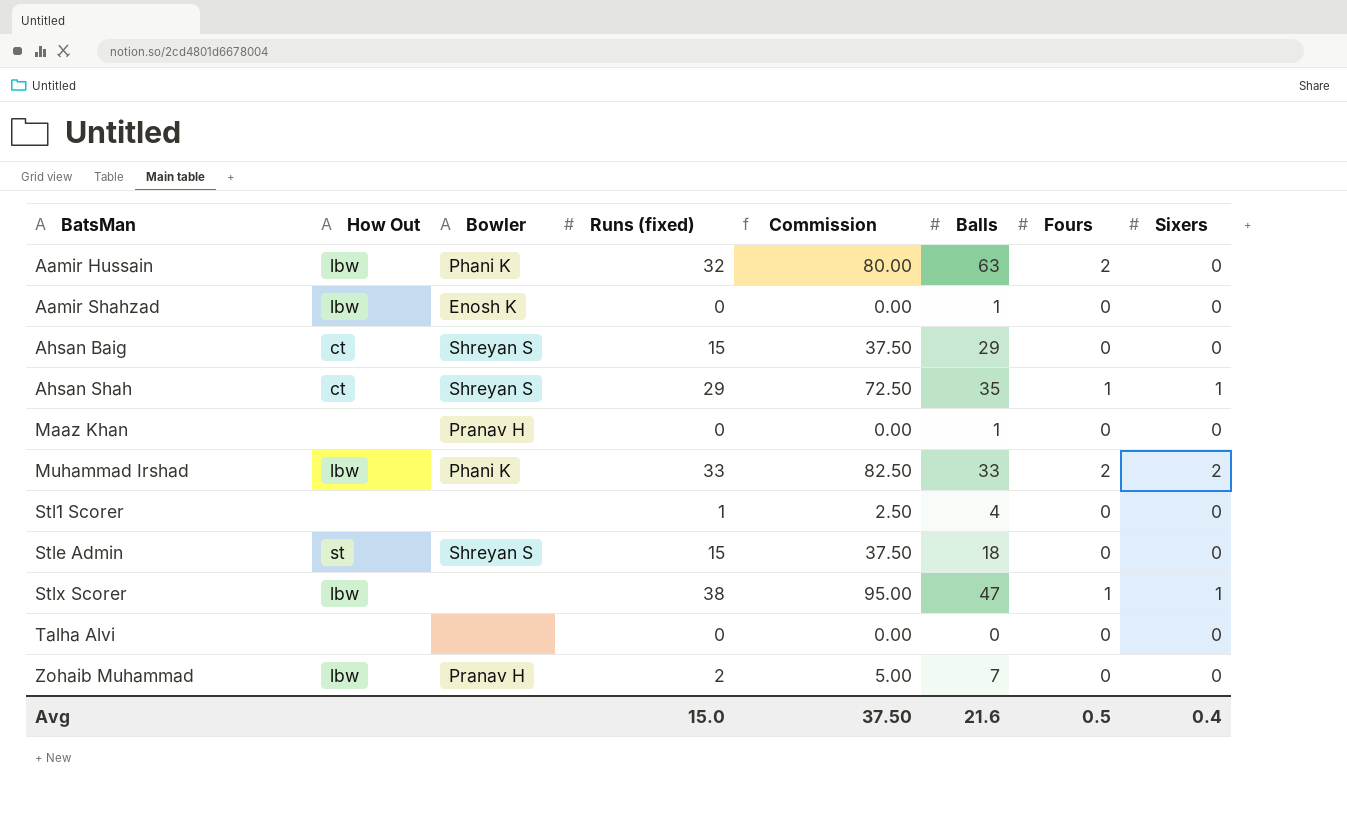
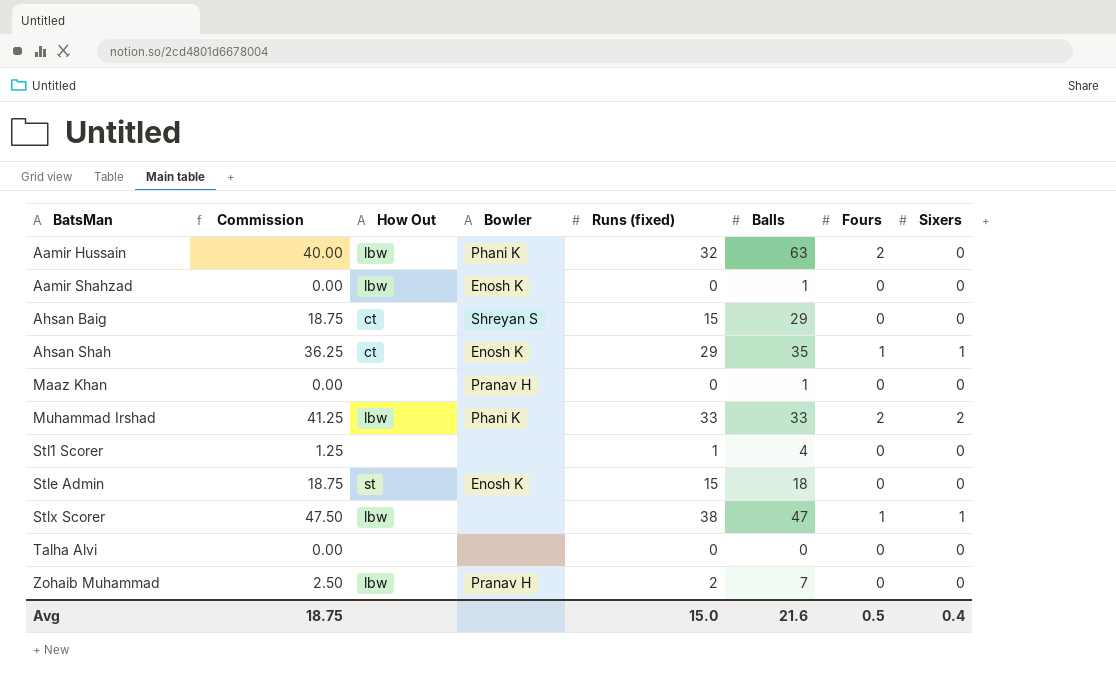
column Commission | formula: [Runs (fixed)] * 2.5 -> [Runs (fixed)] * 1.25
column Commission | position: 5 -> 2
Ahsan Shah | Bowler: Shreyan S -> Enosh K
Stle Admin | Bowler: Shreyan S -> Enosh K
Avg | Commission: 37.50 -> 18.75

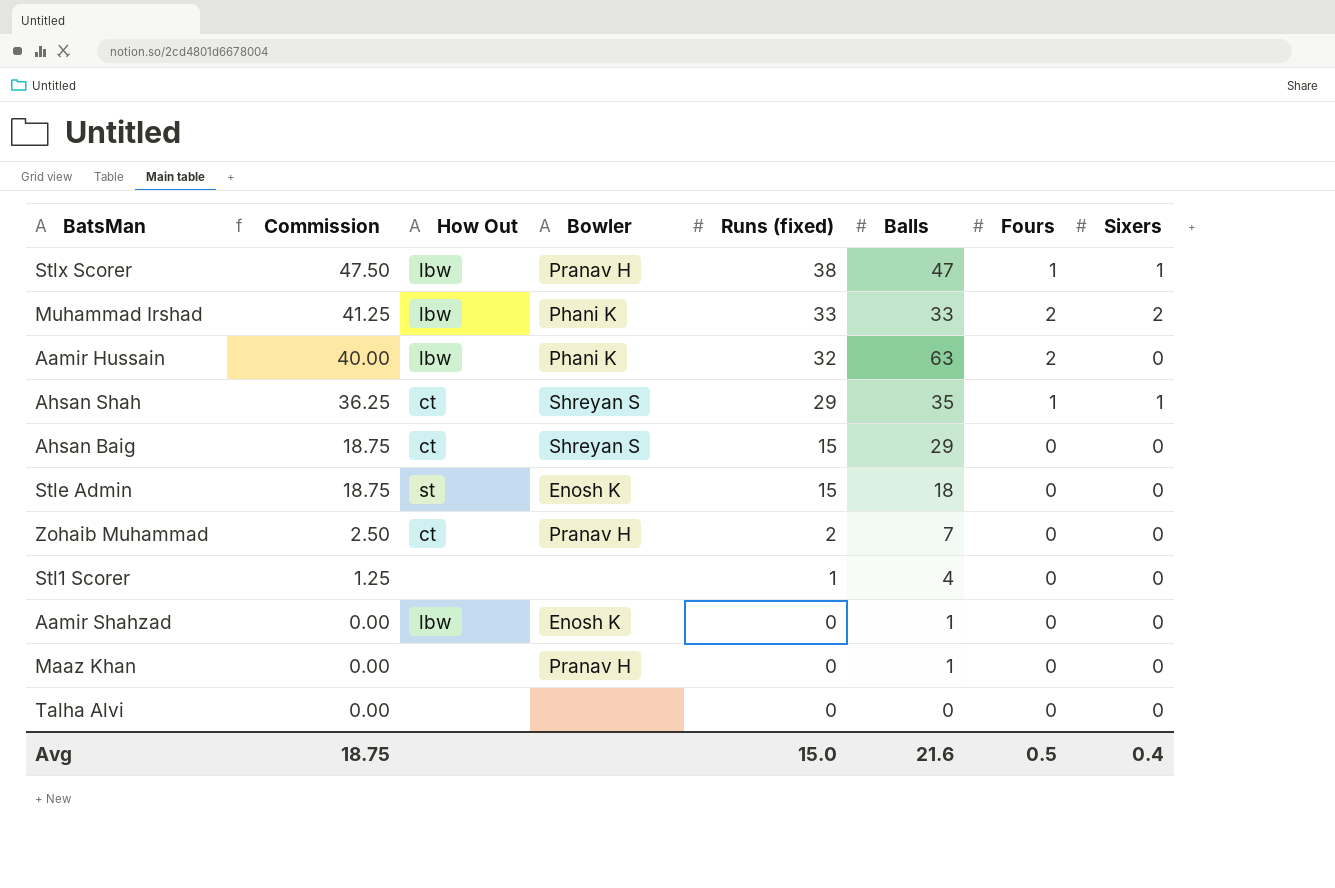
row order: BatsMan ascending -> Commission descending
Stlx Scorer | Bowler: none -> Pranav H
Ahsan Shah | Bowler: Enosh K -> Shreyan S
Zohaib Muhammad | How Out: lbw -> ct

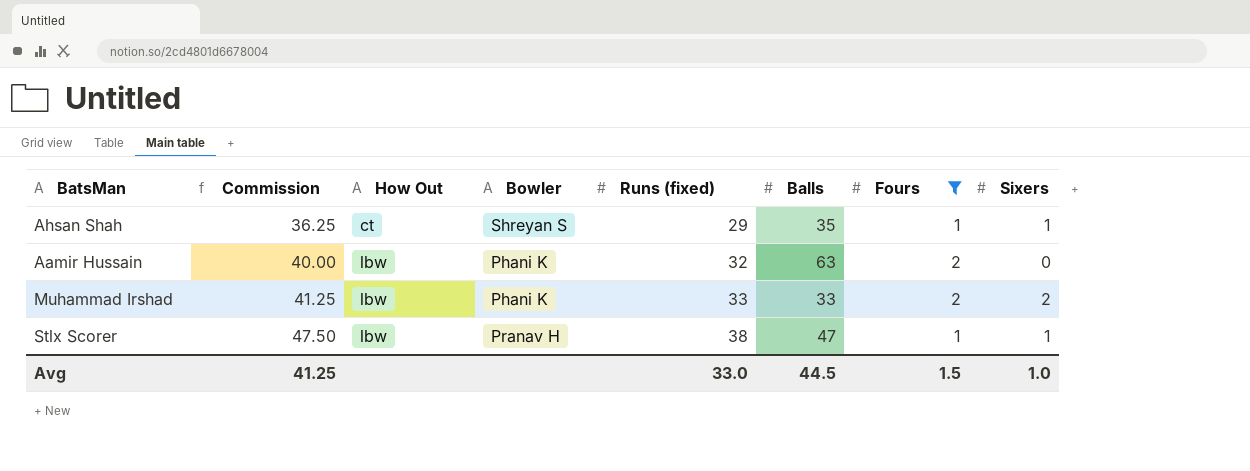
filter: none -> Fours != 0
row order: Commission descending -> Commission ascending
Avg | Commission: 18.75 -> 41.25
Avg | Runs (fixed): 15.0 -> 33.0
Avg | Balls: 21.6 -> 44.5
Avg | Fours: 0.5 -> 1.5
Avg | Sixers: 0.4 -> 1.0

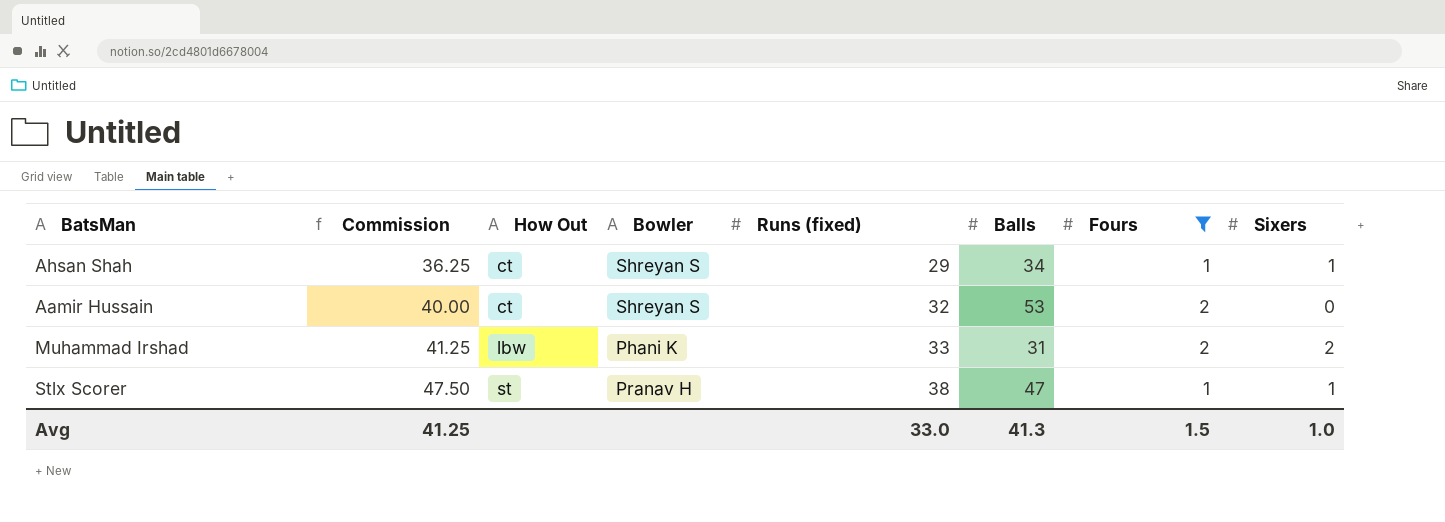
Ahsan Shah | Balls: 35 -> 34
Aamir Hussain | How Out: lbw -> ct
Aamir Hussain | Bowler: Phani K -> Shreyan S
Aamir Hussain | Balls: 63 -> 53
Muhammad Irshad | Balls: 33 -> 31
Stlx Scorer | How Out: lbw -> st
Avg | Balls: 44.5 -> 41.3

